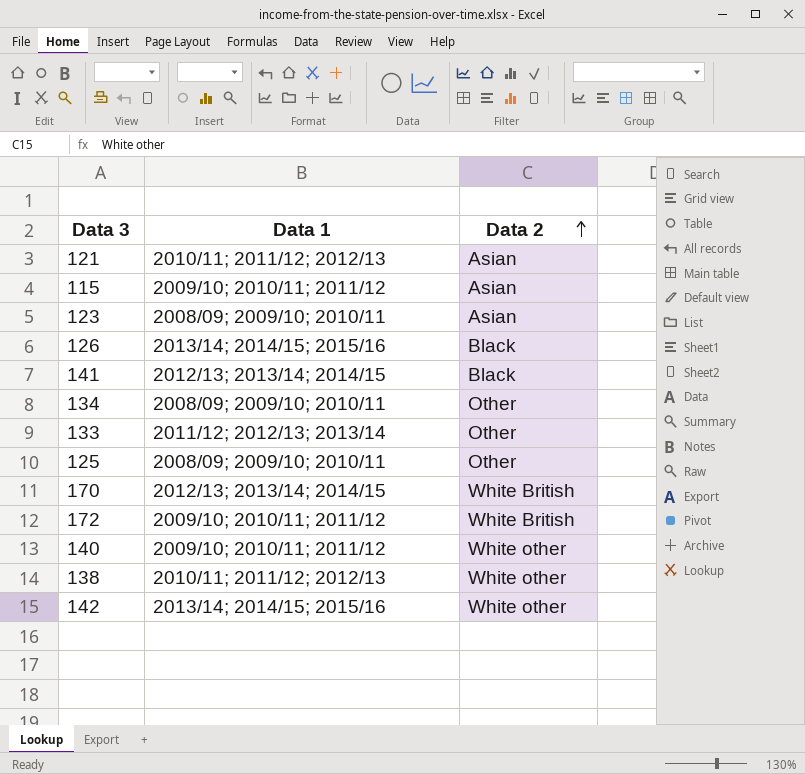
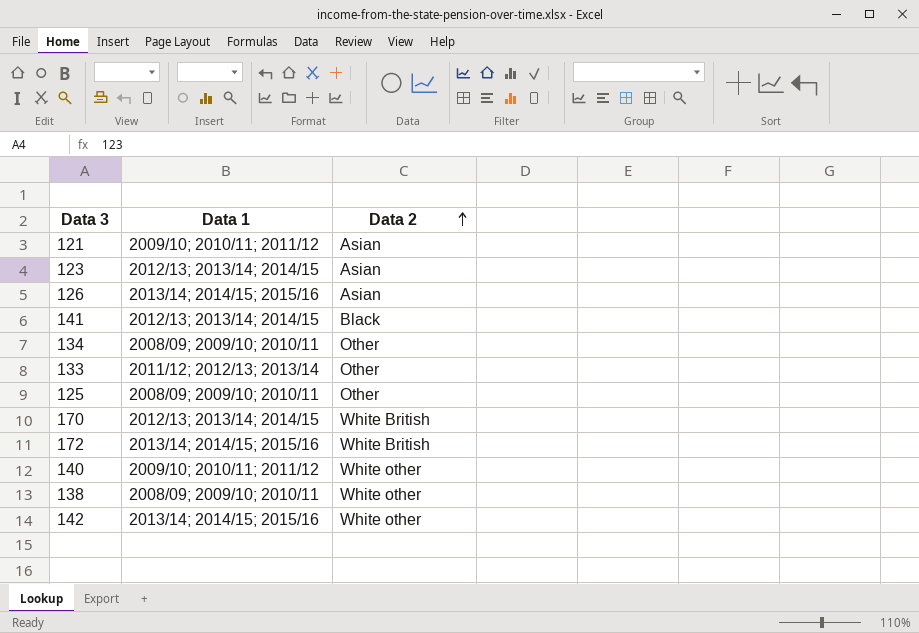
row 115: 2009/10; 2010/11; 2011/12 | Asian -> none
121 | Data 1: 2010/11; 2011/12; 2012/13 -> 2009/10; 2010/11; 2011/12
123 | Data 1: 2008/09; 2009/10; 2010/11 -> 2012/13; 2013/14; 2014/15
126 | Data 2: Black -> Asian
172 | Data 1: 2009/10; 2010/11; 2011/12 -> 2013/14; 2014/15; 2015/16
138 | Data 1: 2010/11; 2011/12; 2012/13 -> 2008/09; 2009/10; 2010/11

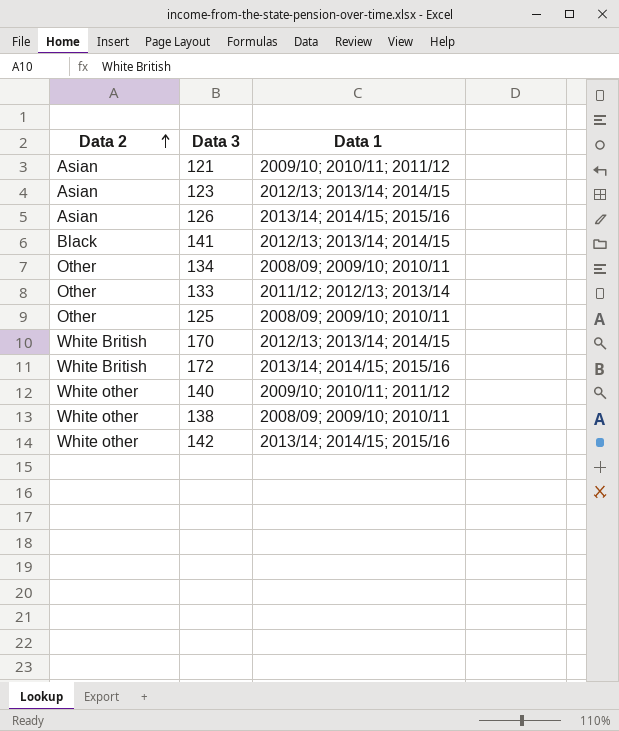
column Data 2 | position: 3 -> 1

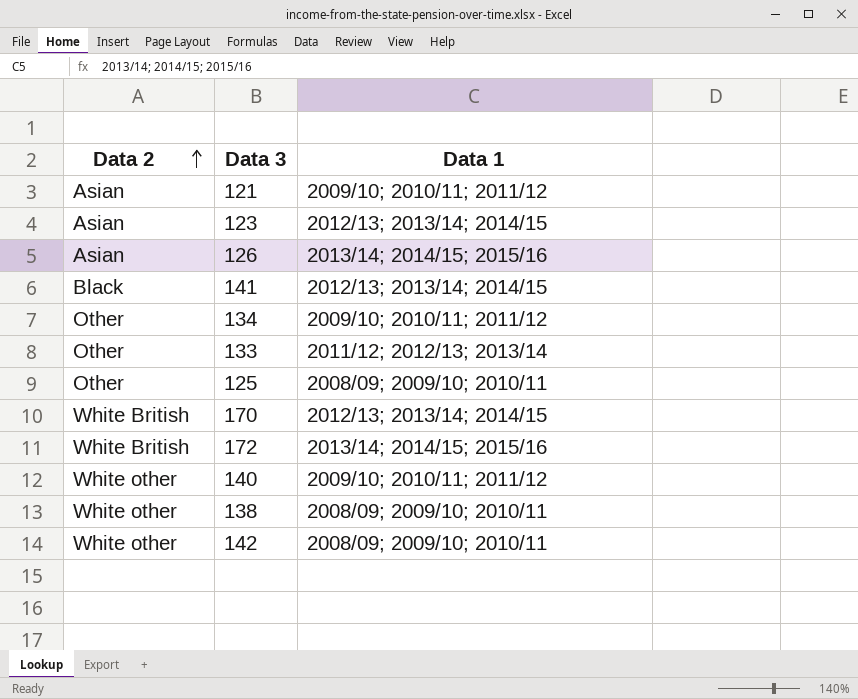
134 | Data 1: 2008/09; 2009/10; 2010/11 -> 2009/10; 2010/11; 2011/12
142 | Data 1: 2013/14; 2014/15; 2015/16 -> 2008/09; 2009/10; 2010/11

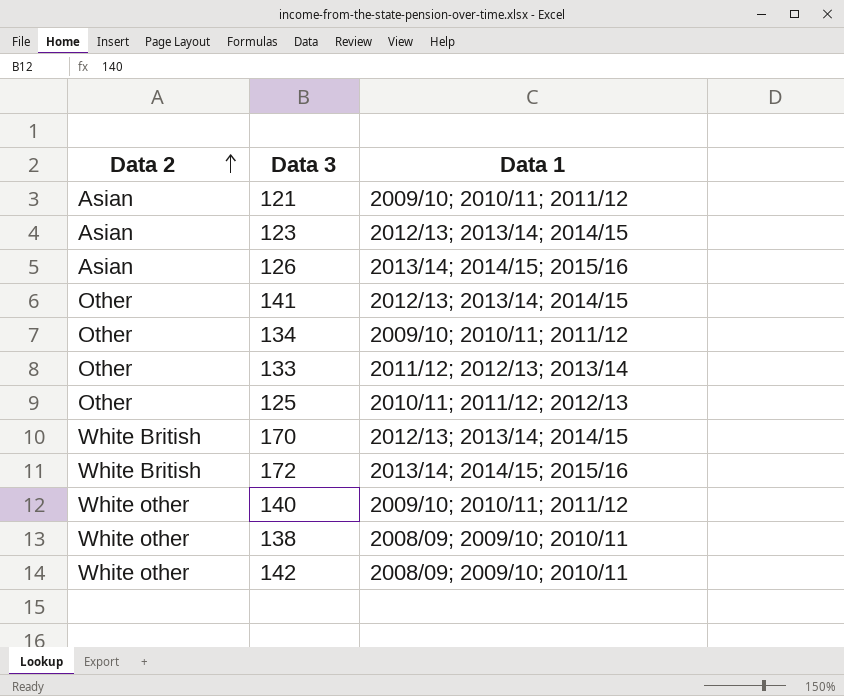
141 | Data 2: Black -> Other
125 | Data 1: 2008/09; 2009/10; 2010/11 -> 2010/11; 2011/12; 2012/13

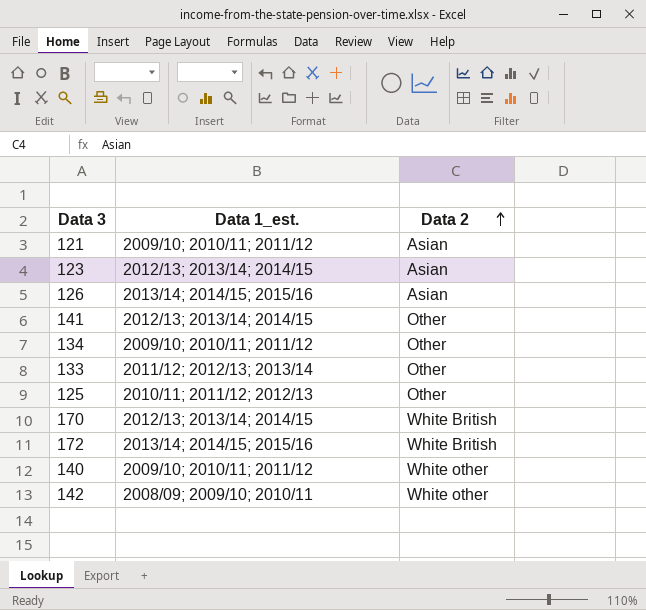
column name: Data 1 -> Data 1_est.
column Data 2 | position: 1 -> 3
row 138: White other | 2008/09; 2009/10; 2010/11 -> none

